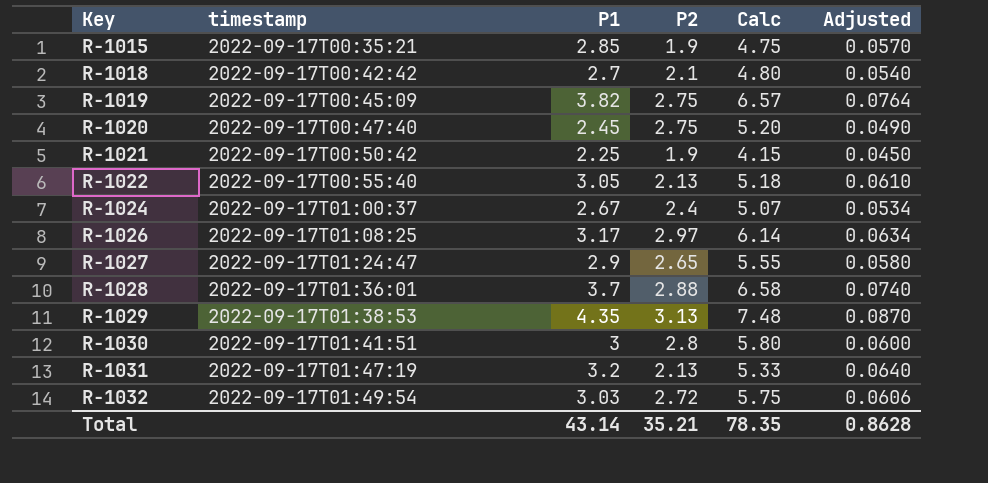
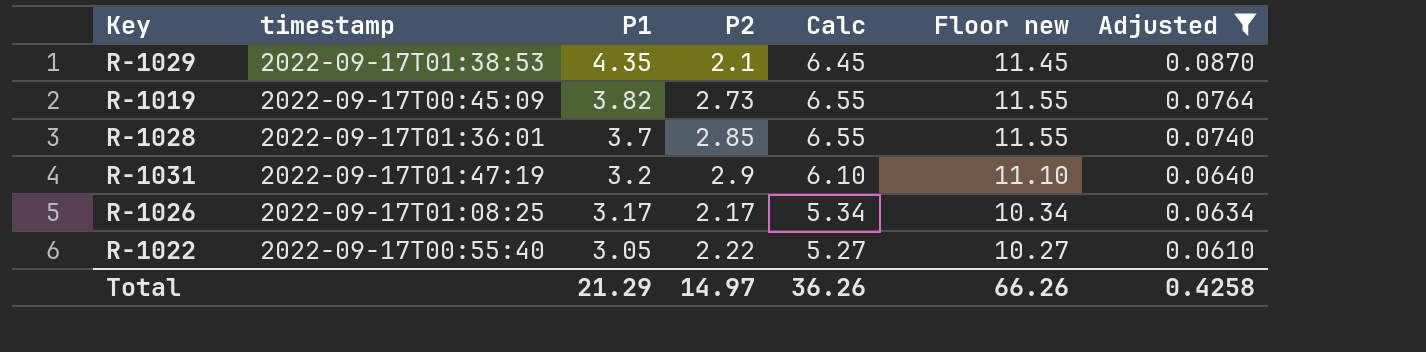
filter: none -> Adjusted >= 0.0610
row order: Key ascending -> P1 descending
column Floor new | formula: none -> [Calc] + 5
R-1029 | P2: 3.13 -> 2.1
R-1029 | Calc: 7.48 -> 6.45
R-1019 | P2: 2.75 -> 2.73
R-1019 | Calc: 6.57 -> 6.55
R-1028 | P2: 2.88 -> 2.85
R-1028 | Calc: 6.58 -> 6.55
R-1031 | P2: 2.13 -> 2.9
R-1031 | Calc: 5.33 -> 6.10
R-1026 | P2: 2.97 -> 2.17
R-1026 | Calc: 6.14 -> 5.34
R-1022 | P2: 2.13 -> 2.22
R-1022 | Calc: 5.18 -> 5.27
Total | P1: 43.14 -> 21.29
Total | P2: 35.21 -> 14.97
Total | Calc: 78.35 -> 36.26
Total | Adjusted: 0.8628 -> 0.4258

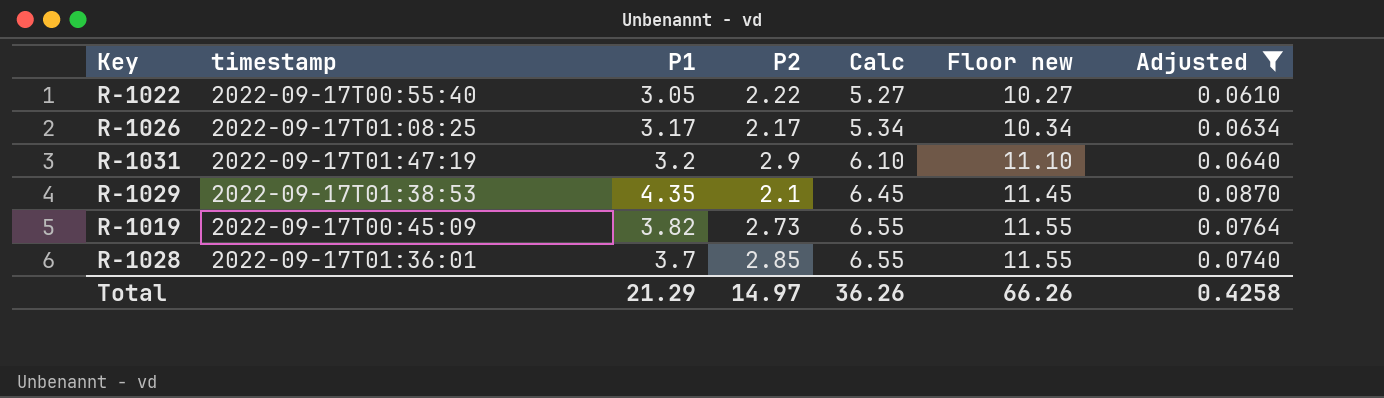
row order: P1 descending -> Calc ascending

